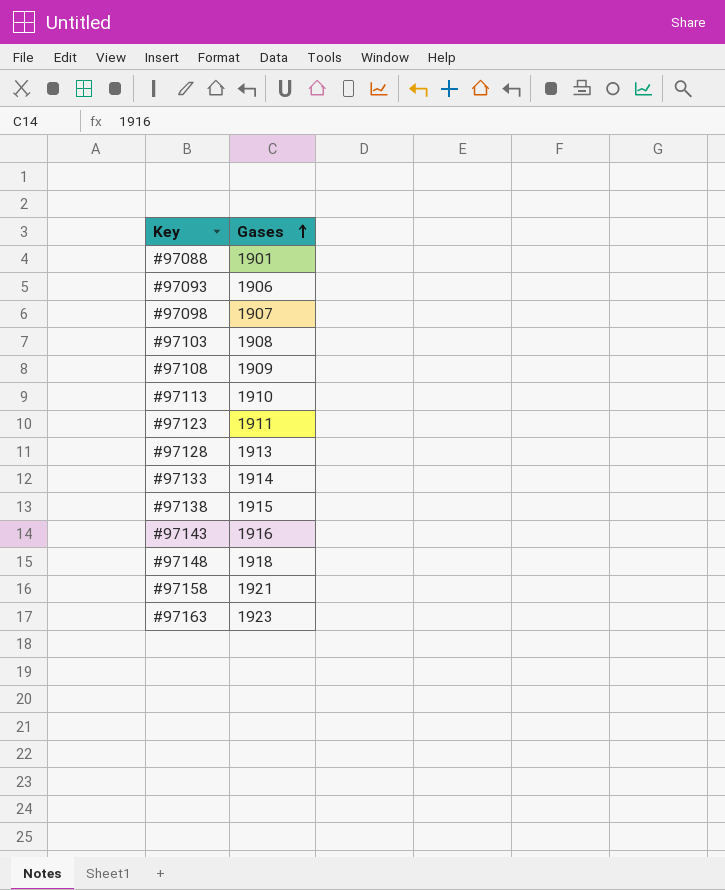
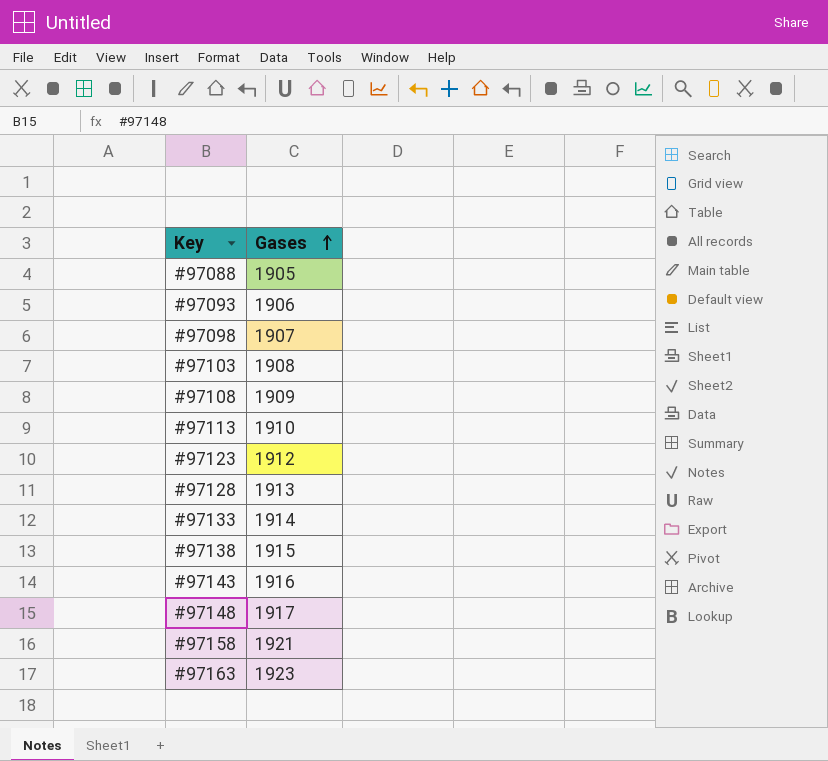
#97088 | Gases: 1901 -> 1905
#97123 | Gases: 1911 -> 1912
#97148 | Gases: 1918 -> 1917

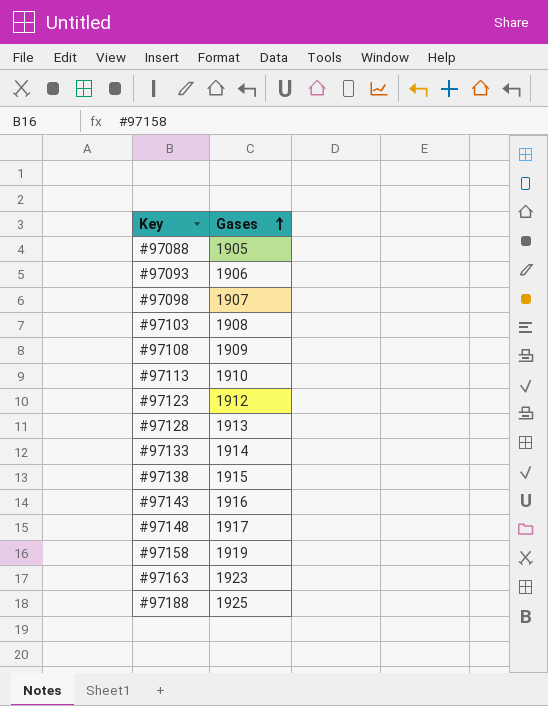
#97158 | Gases: 1921 -> 1919
row #97188: none -> 1925

